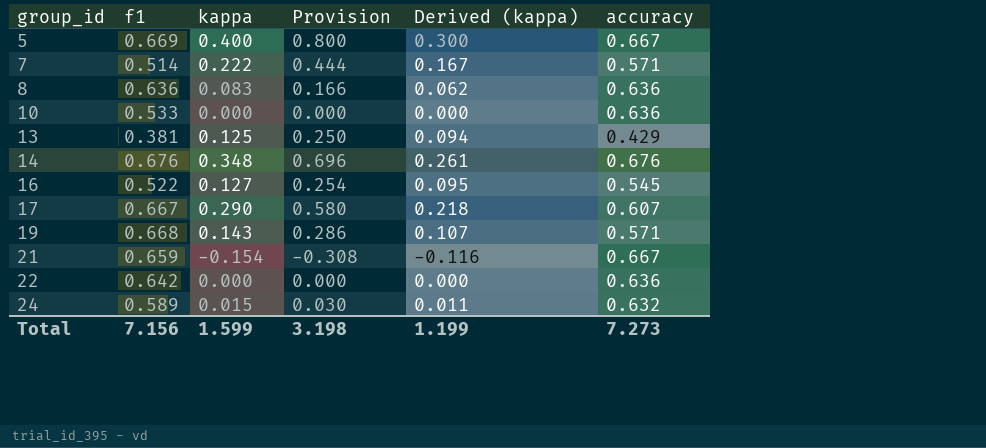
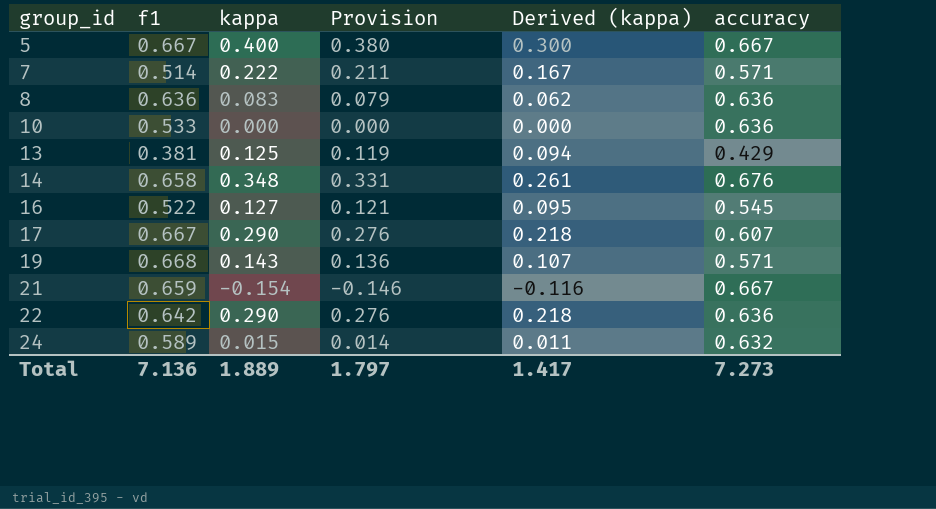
column Provision | formula: [kappa] * 2 -> [kappa] * 0.95
5 | f1: 0.669 -> 0.667
14 | f1: 0.676 -> 0.658
22 | kappa: 0.000 -> 0.290
22 | Derived (kappa): 0.000 -> 0.218
Total | f1: 7.156 -> 7.136
Total | kappa: 1.599 -> 1.889
Total | Provision: 3.198 -> 1.797
Total | Derived (kappa): 1.199 -> 1.417

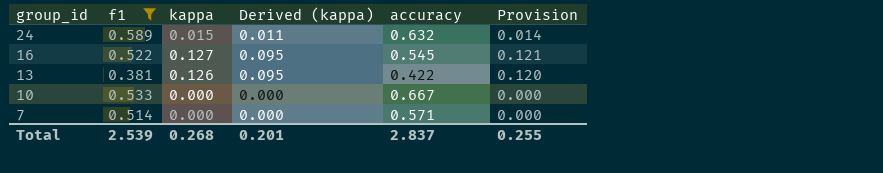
filter: none -> f1 <= 0.589
row order: group_id ascending -> group_id descending
column Provision | position: 4 -> 6
13 | kappa: 0.125 -> 0.126
13 | Derived (kappa): 0.094 -> 0.095
13 | accuracy: 0.429 -> 0.422
13 | Provision: 0.119 -> 0.120
10 | accuracy: 0.636 -> 0.667
7 | kappa: 0.222 -> 0.000
7 | Derived (kappa): 0.167 -> 0.000
7 | Provision: 0.211 -> 0.000
Total | f1: 7.136 -> 2.539
Total | kappa: 1.889 -> 0.268
Total | Derived (kappa): 1.417 -> 0.201
Total | accuracy: 7.273 -> 2.837
Total | Provision: 1.797 -> 0.255

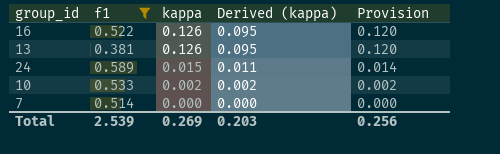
row order: group_id descending -> kappa descending
column accuracy | position: 5 -> none
16 | kappa: 0.127 -> 0.126
16 | Provision: 0.121 -> 0.120
10 | kappa: 0.000 -> 0.002
10 | Derived (kappa): 0.000 -> 0.002
10 | Provision: 0.000 -> 0.002
Total | kappa: 0.268 -> 0.269
Total | Derived (kappa): 0.201 -> 0.203
Total | Provision: 0.255 -> 0.256

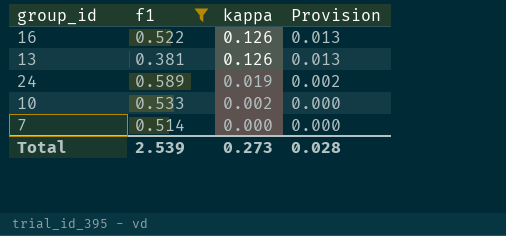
column Derived (kappa) | formula: [kappa] * 0.75 -> none
column Provision | formula: [kappa] * 0.95 -> [kappa] * 0.1
24 | kappa: 0.015 -> 0.019
Total | kappa: 0.269 -> 0.273
Total | Provision: 0.256 -> 0.028

